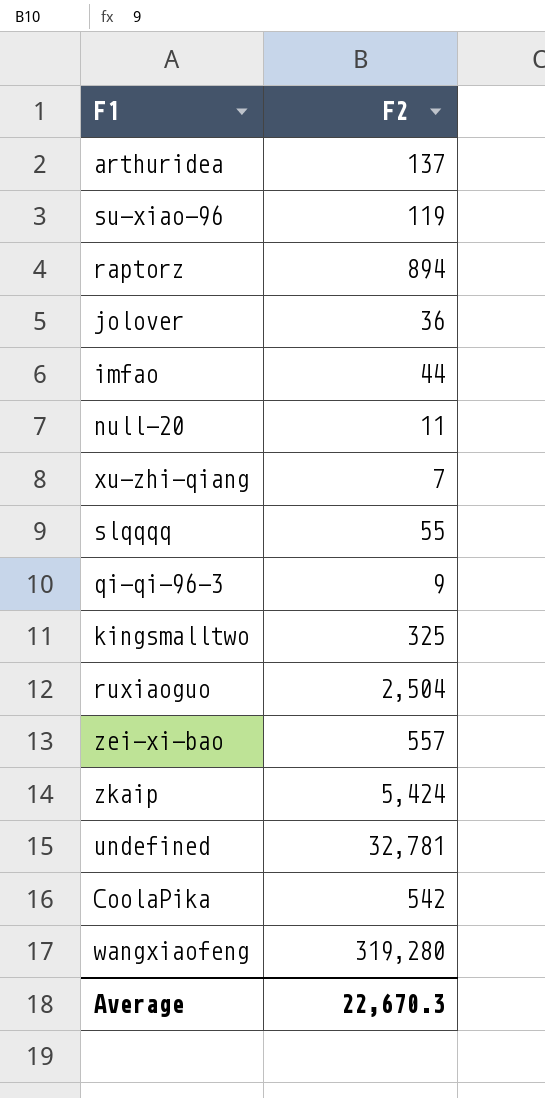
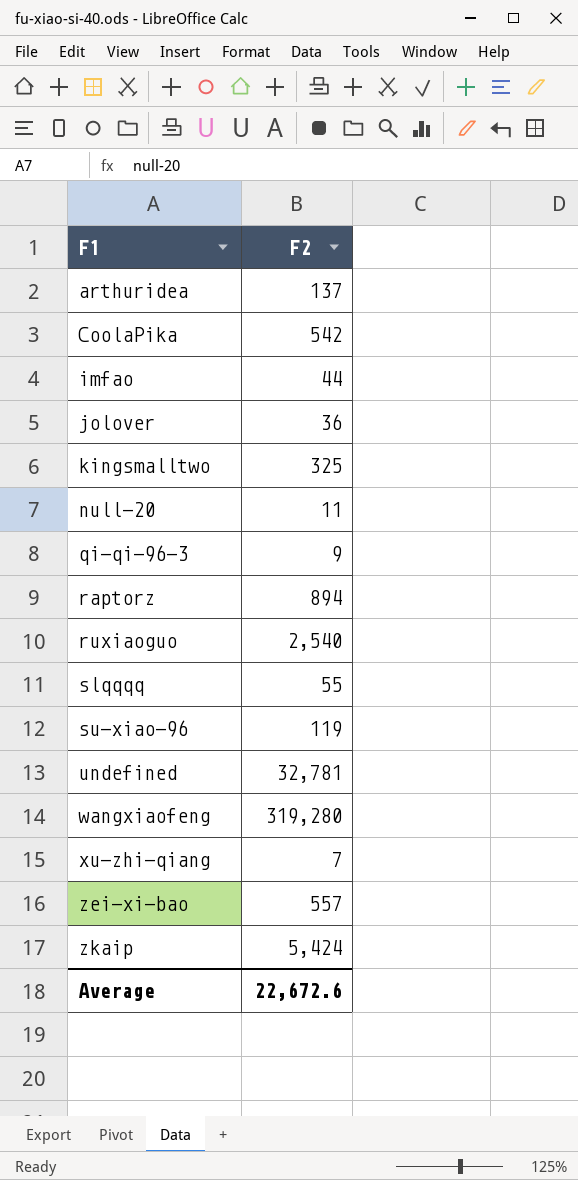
row order: none -> F1 ascending
ruxiaoguo | F2: 2,504 -> 2,540
Average | F2: 22,670.3 -> 22,672.6

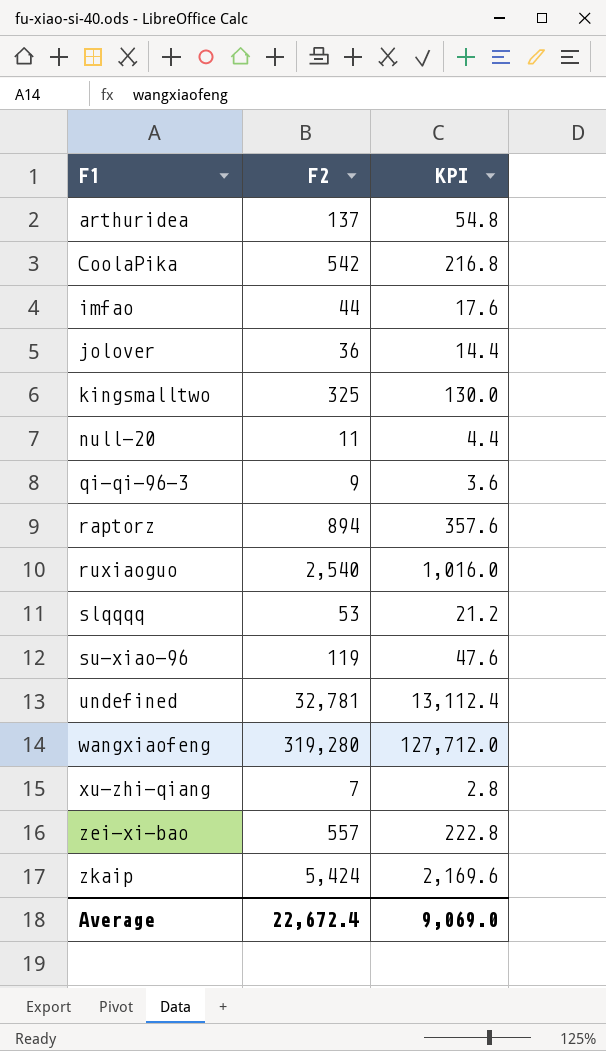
column KPI | formula: none -> [F2] * 0.4
slqqqq | F2: 55 -> 53
Average | F2: 22,672.6 -> 22,672.4

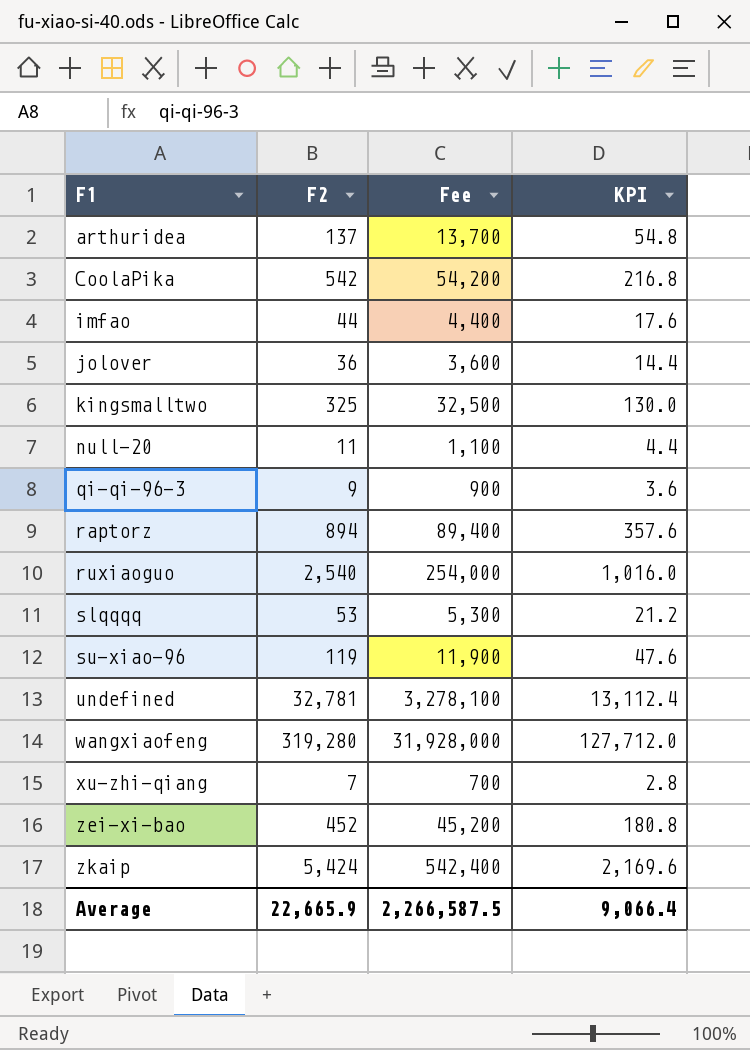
column Fee | formula: none -> [F2] * 100
zei-xi-bao | F2: 557 -> 452
zei-xi-bao | KPI: 222.8 -> 180.8
Average | F2: 22,672.4 -> 22,665.9
Average | KPI: 9,069.0 -> 9,066.4

